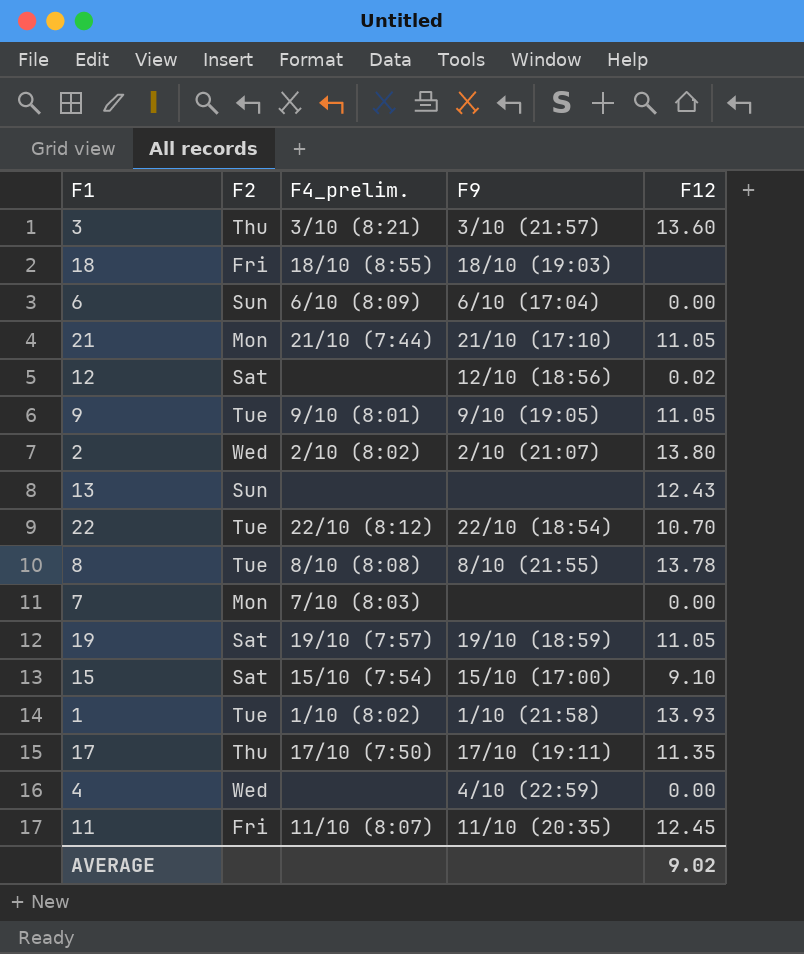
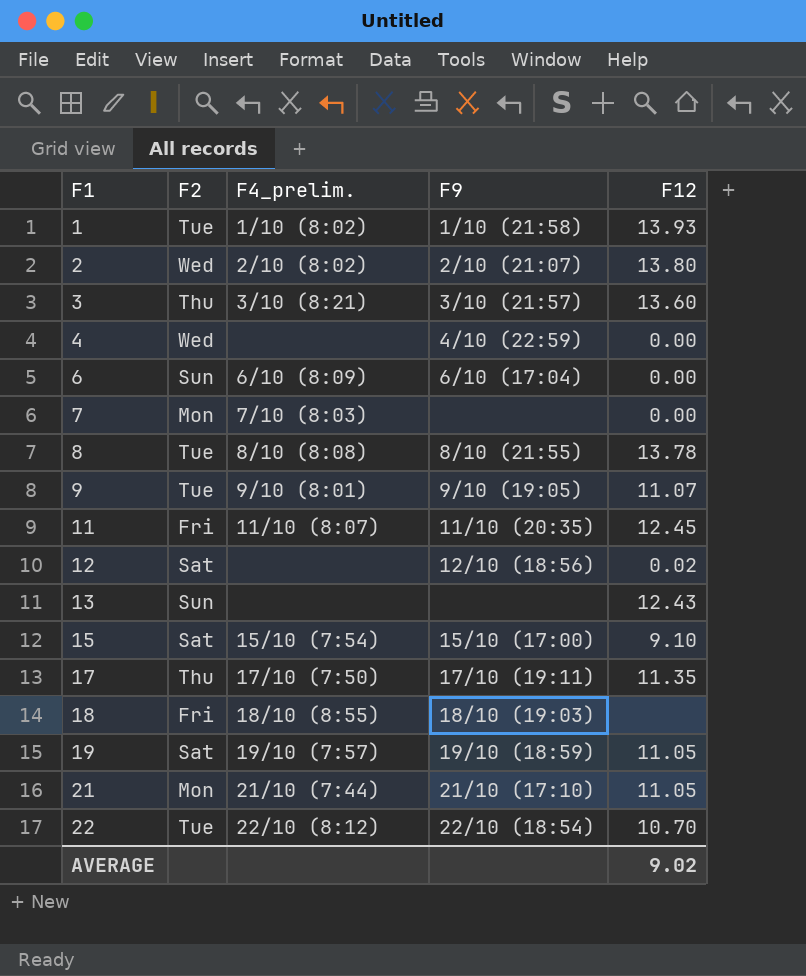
row order: none -> F1 ascending
9 | F12: 11.05 -> 11.07

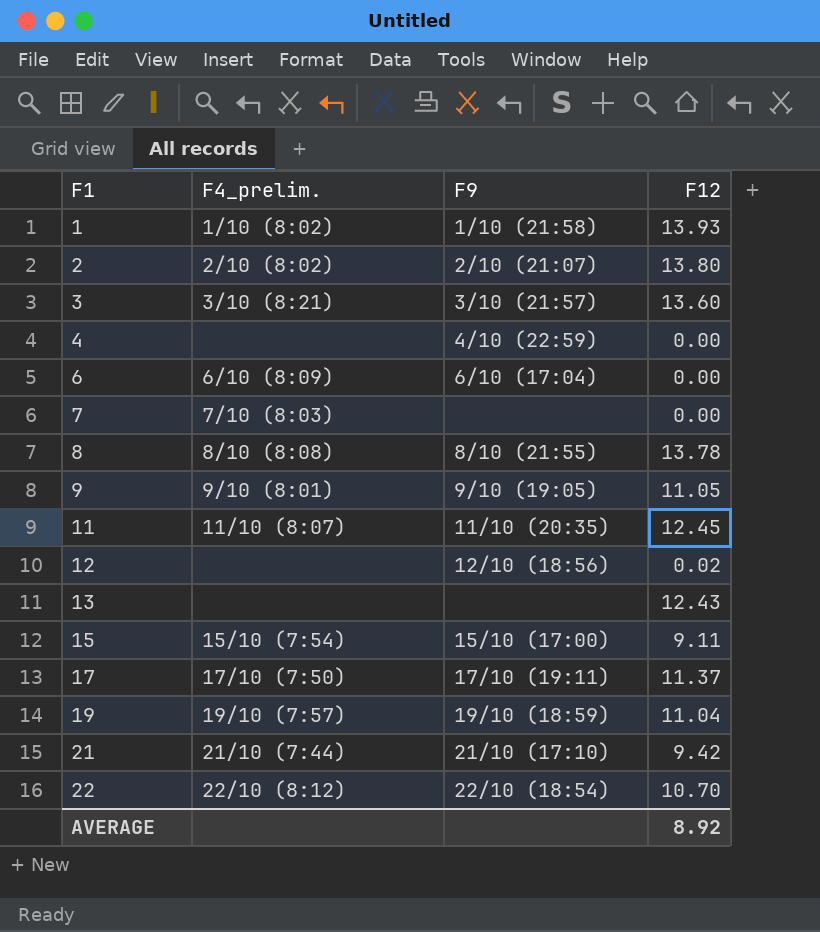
column F2 | position: 2 -> none
row 18: Fri | 18/10 (8:55) | 18/10 (19:03) | none -> none
9 | F12: 11.07 -> 11.05
15 | F12: 9.10 -> 9.11
17 | F12: 11.35 -> 11.37
19 | F12: 11.05 -> 11.04
21 | F12: 11.05 -> 9.42
AVERAGE | F12: 9.02 -> 8.92

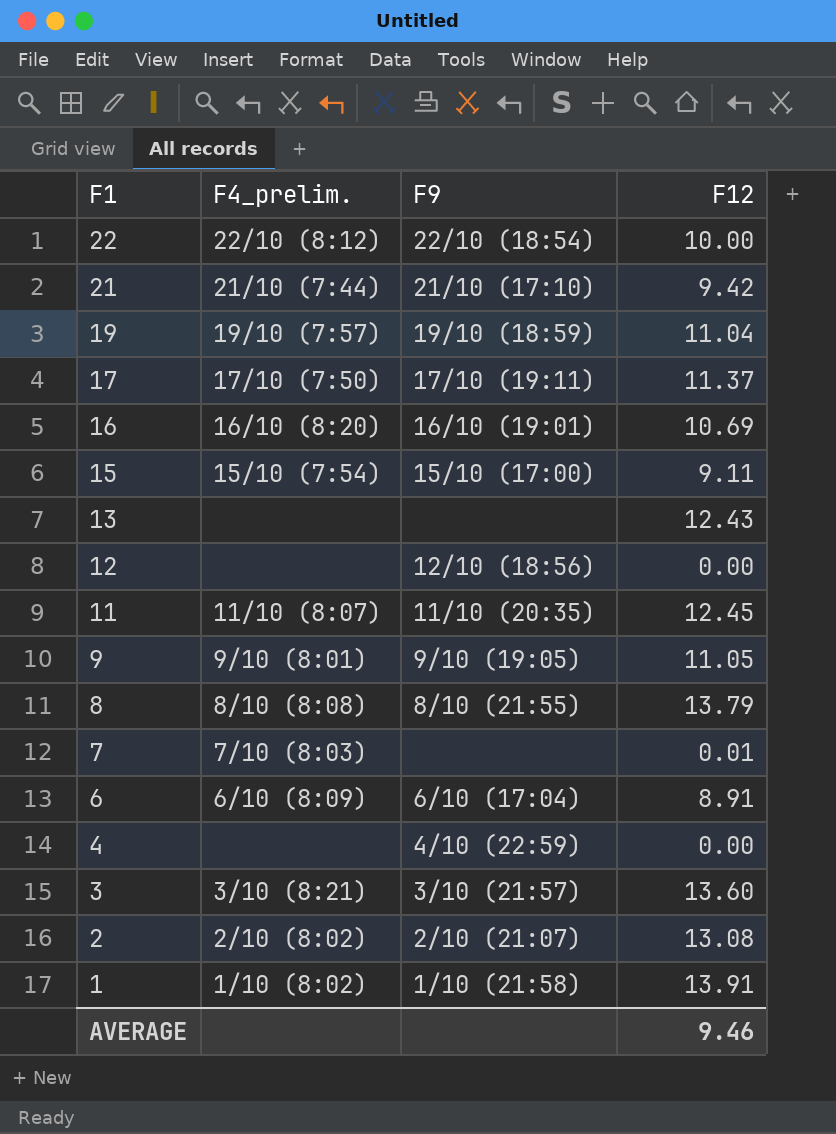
row order: F1 ascending -> F1 descending
22 | F12: 10.70 -> 10.00
row 16: none -> 16/10 (8:20) | 16/10 (19:01) | 10.69
12 | F12: 0.02 -> 0.00
8 | F12: 13.78 -> 13.79
7 | F12: 0.00 -> 0.01
6 | F12: 0.00 -> 8.91
2 | F12: 13.80 -> 13.08
1 | F12: 13.93 -> 13.91
AVERAGE | F12: 8.92 -> 9.46

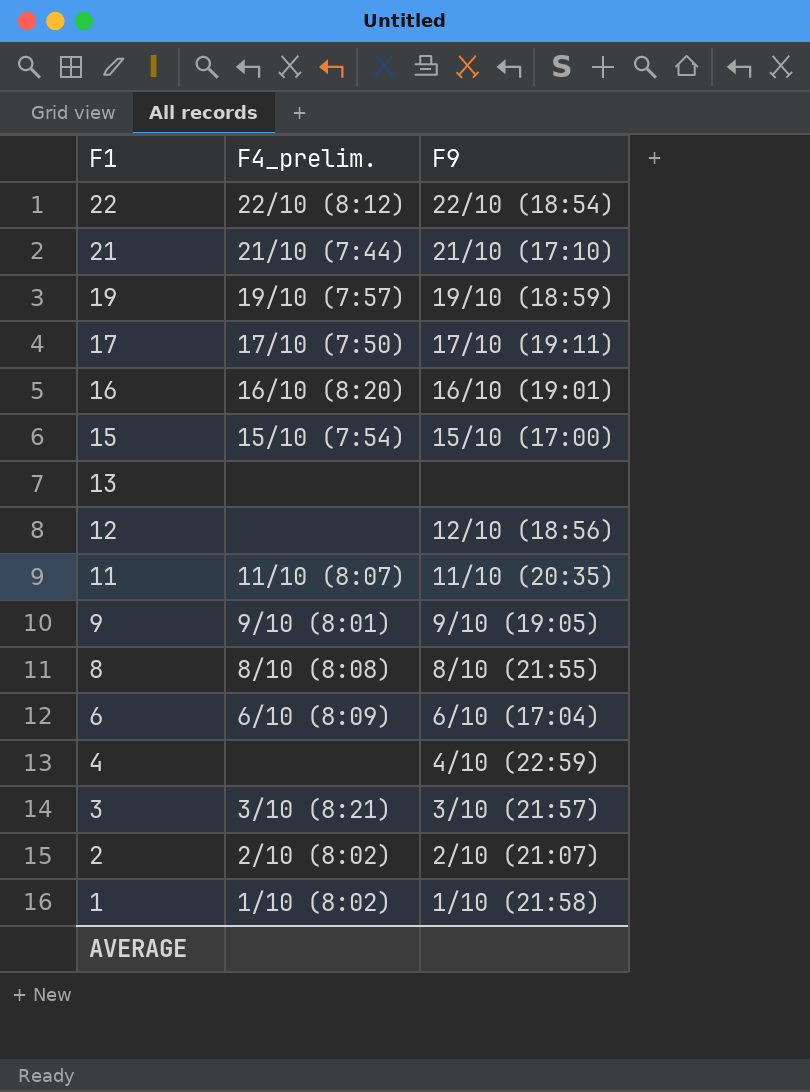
column F12 | position: 4 -> none
row 7: 7/10 (8:03) | none | 0.01 -> none

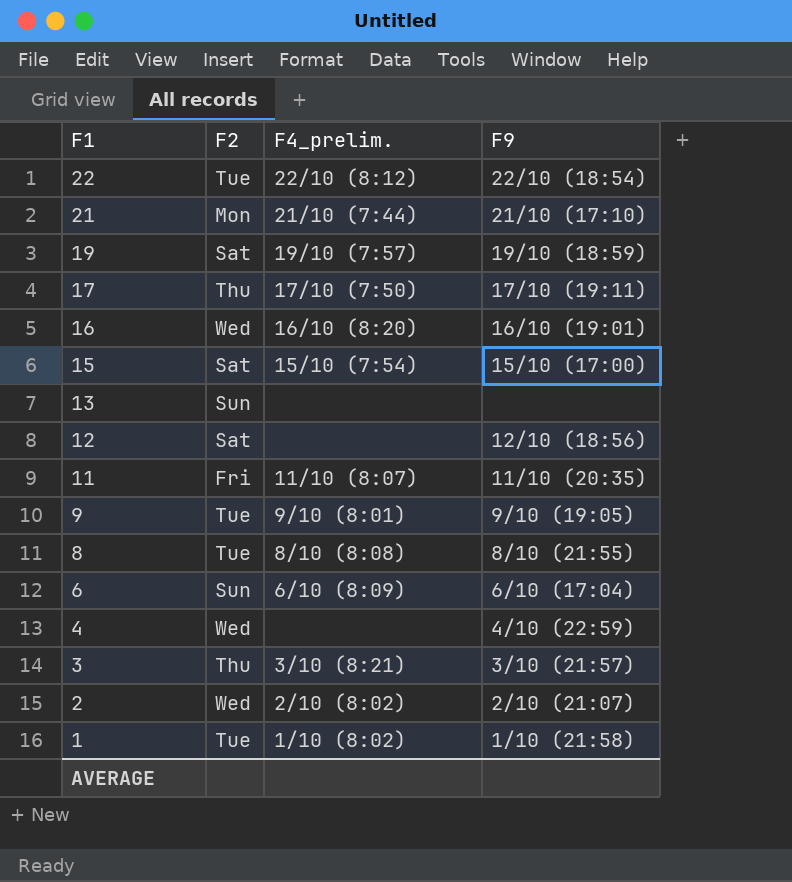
column F2 | position: none -> 2

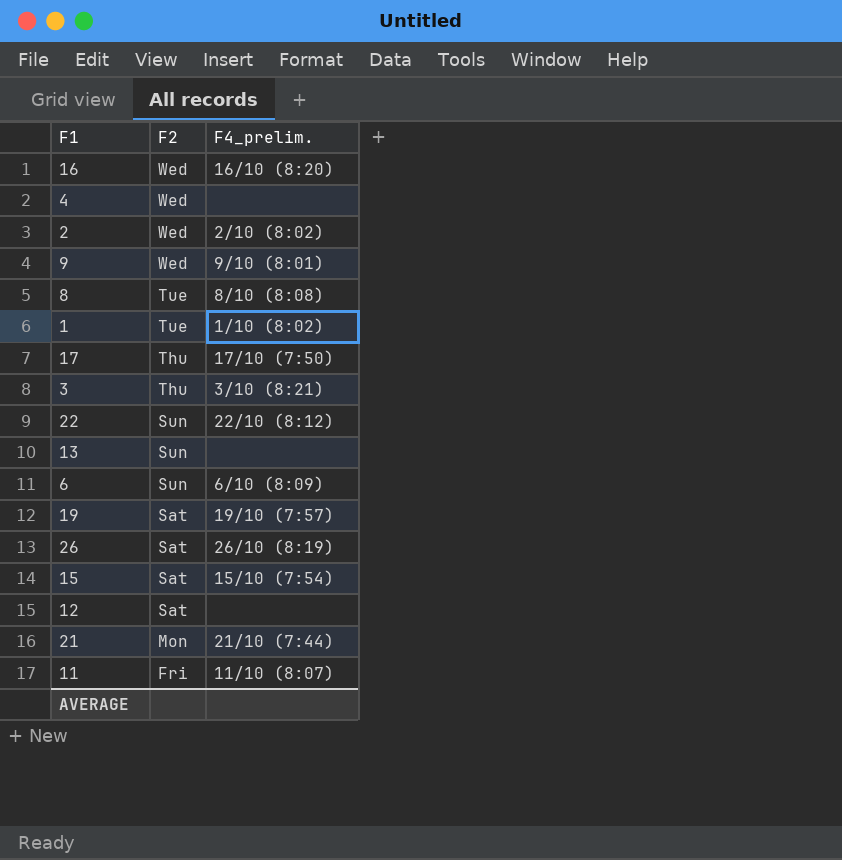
row order: F1 descending -> F2 descending
column F9 | position: 4 -> none
9 | F2: Tue -> Wed
22 | F2: Tue -> Sun
row 26: none -> Sat | 26/10 (8:19)

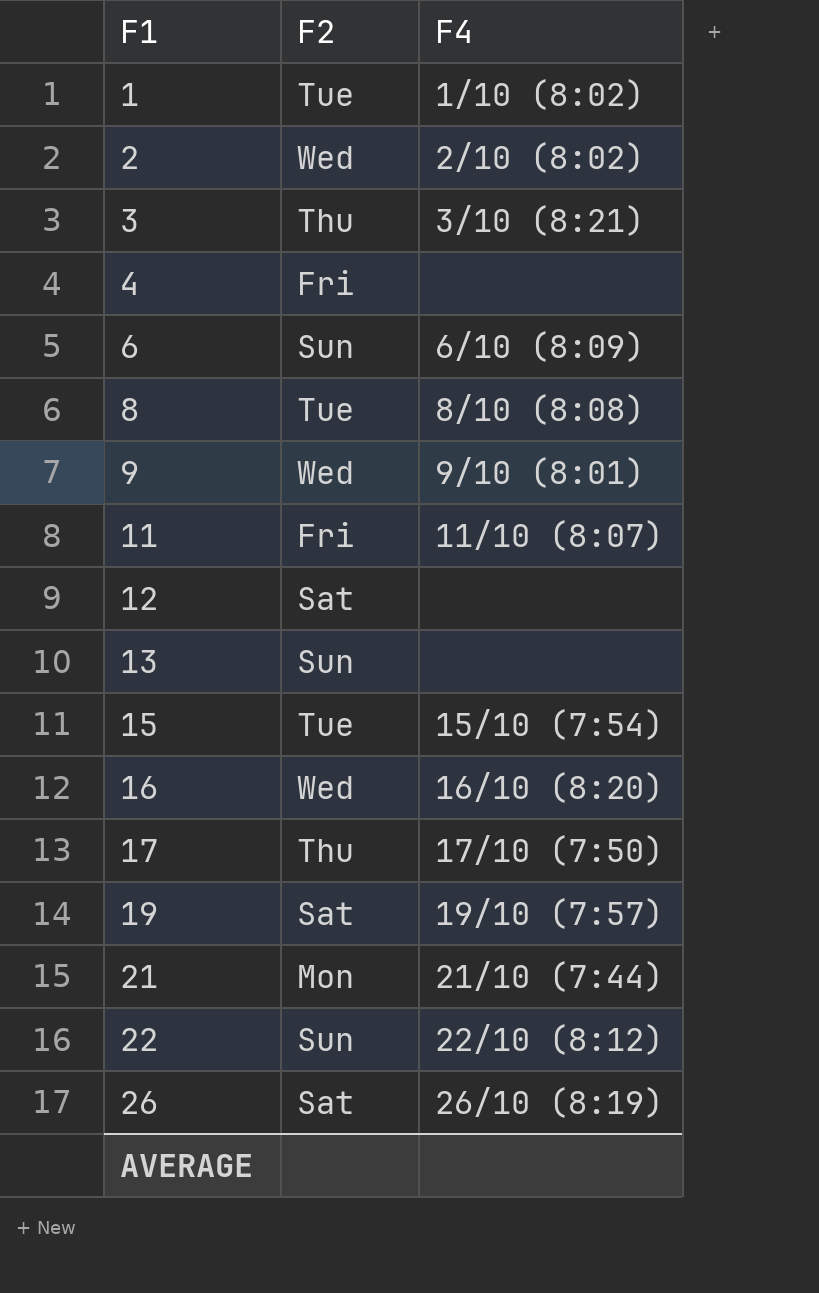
row order: F2 descending -> F1 ascending
column name: F4_prelim. -> F4
4 | F2: Wed -> Fri
15 | F2: Sat -> Tue

